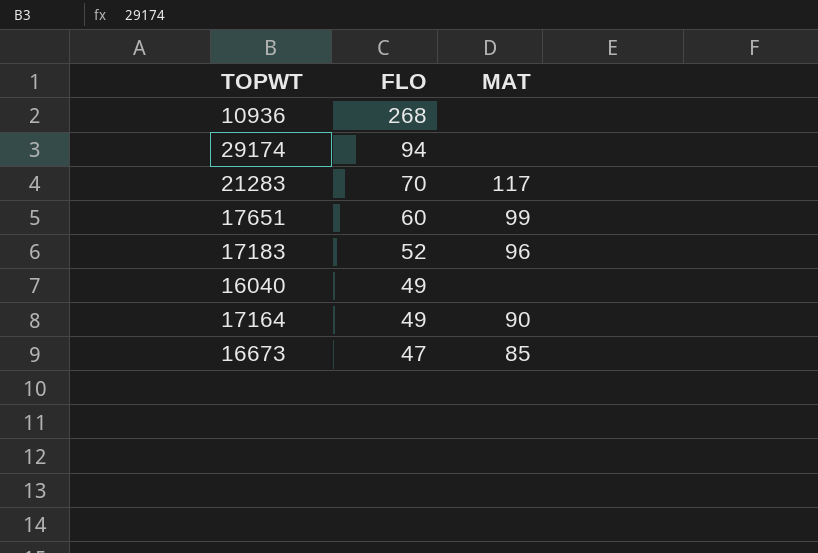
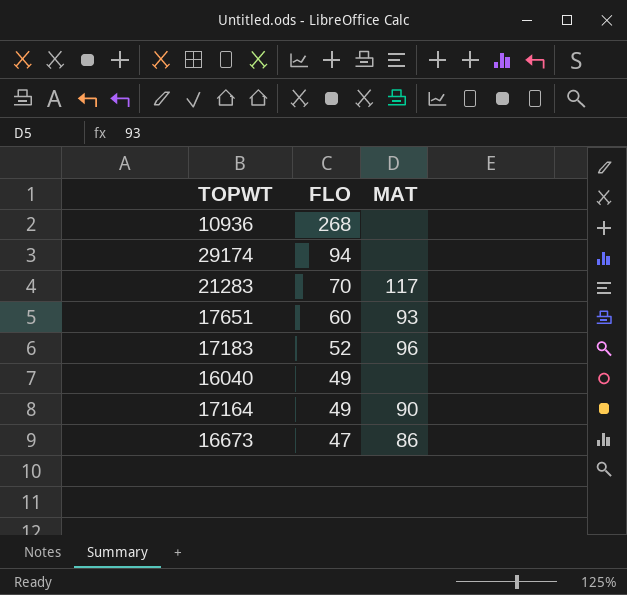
17651 | MAT: 99 -> 93
16673 | MAT: 85 -> 86

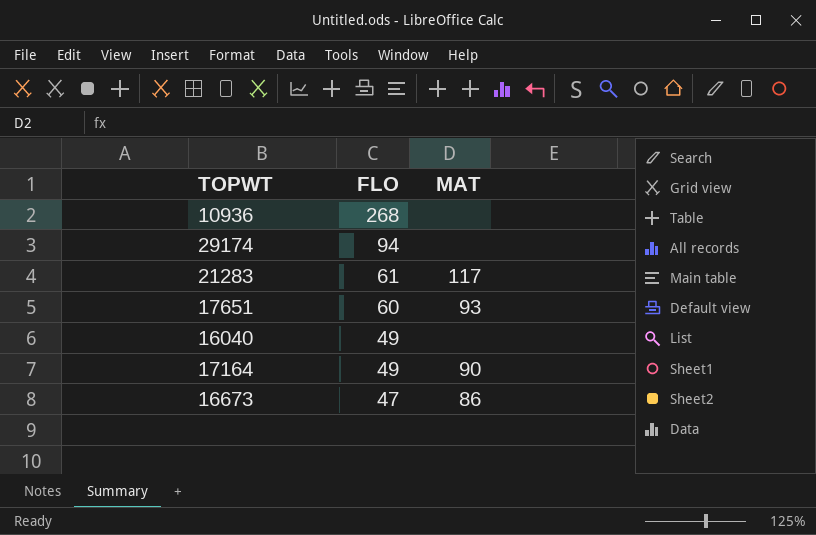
row 17183: 52 | 96 -> none
21283 | FLO: 70 -> 61

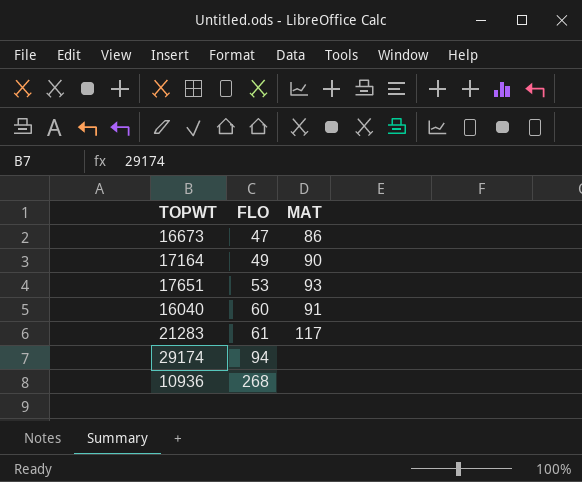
row order: FLO descending -> FLO ascending
17651 | FLO: 60 -> 53
16040 | FLO: 49 -> 60
16040 | MAT: none -> 91

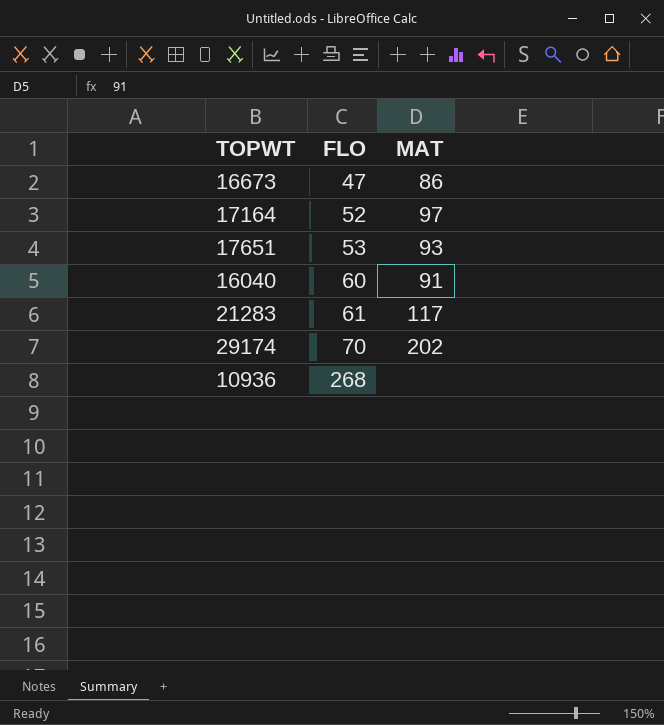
17164 | FLO: 49 -> 52
17164 | MAT: 90 -> 97
29174 | FLO: 94 -> 70
29174 | MAT: none -> 202

